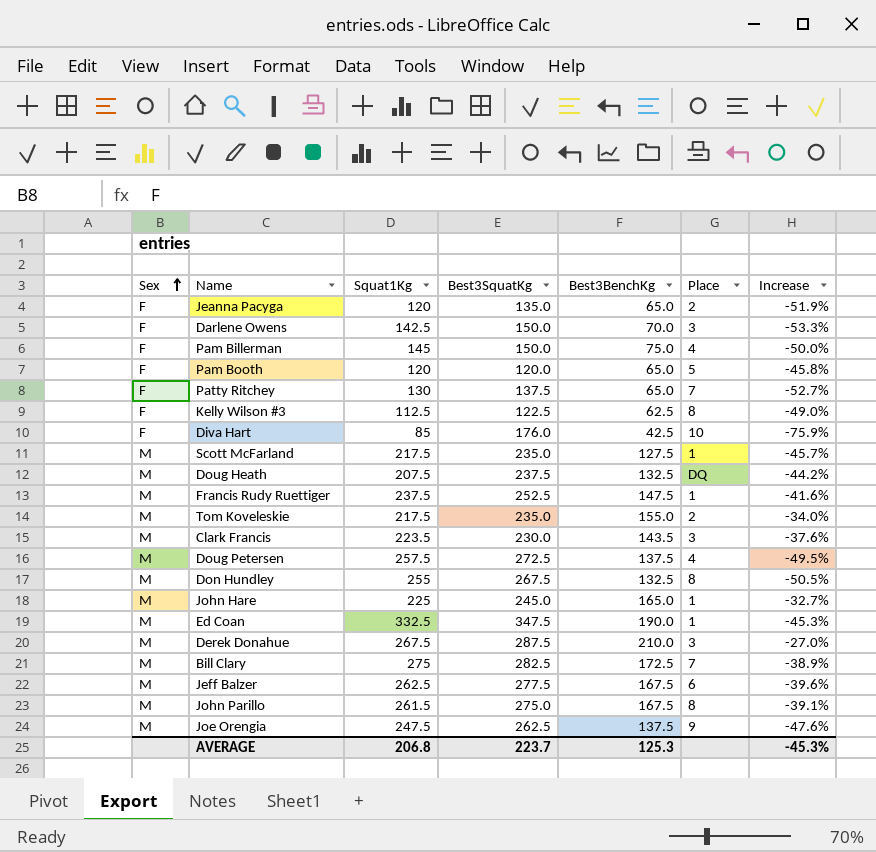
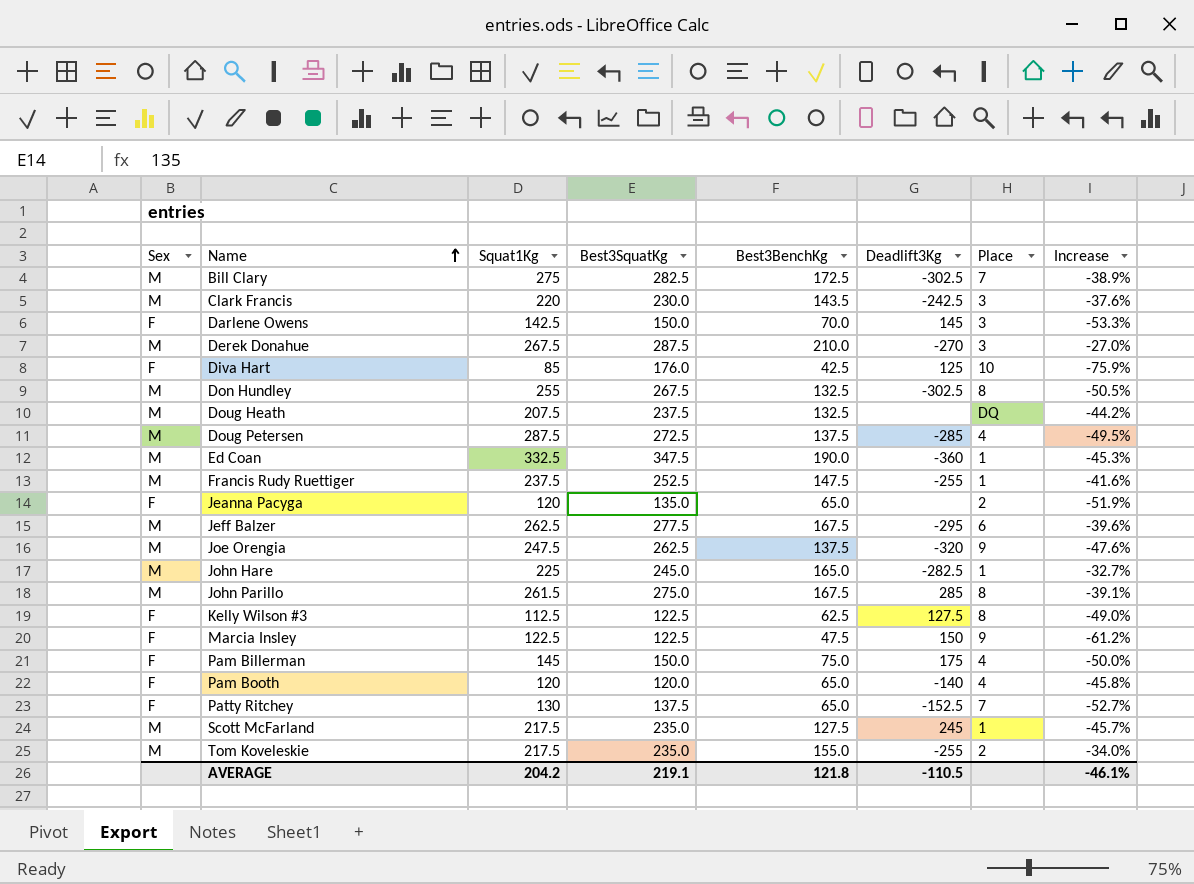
row order: Sex ascending -> Name ascending
column Deadlift3Kg | position: none -> 6
Clark Francis | Squat1Kg: 223.5 -> 220
Doug Petersen | Squat1Kg: 257.5 -> 287.5
row Marcia Insley: none -> F | 122.5 | 122.5 | 47.5 | 150 | 9 | -61.2%
Pam Booth | Place: 5 -> 4
AVERAGE | Squat1Kg: 206.8 -> 204.2
AVERAGE | Best3SquatKg: 223.7 -> 219.1
AVERAGE | Best3BenchKg: 125.3 -> 121.8
AVERAGE | Increase: -45.3% -> -46.1%

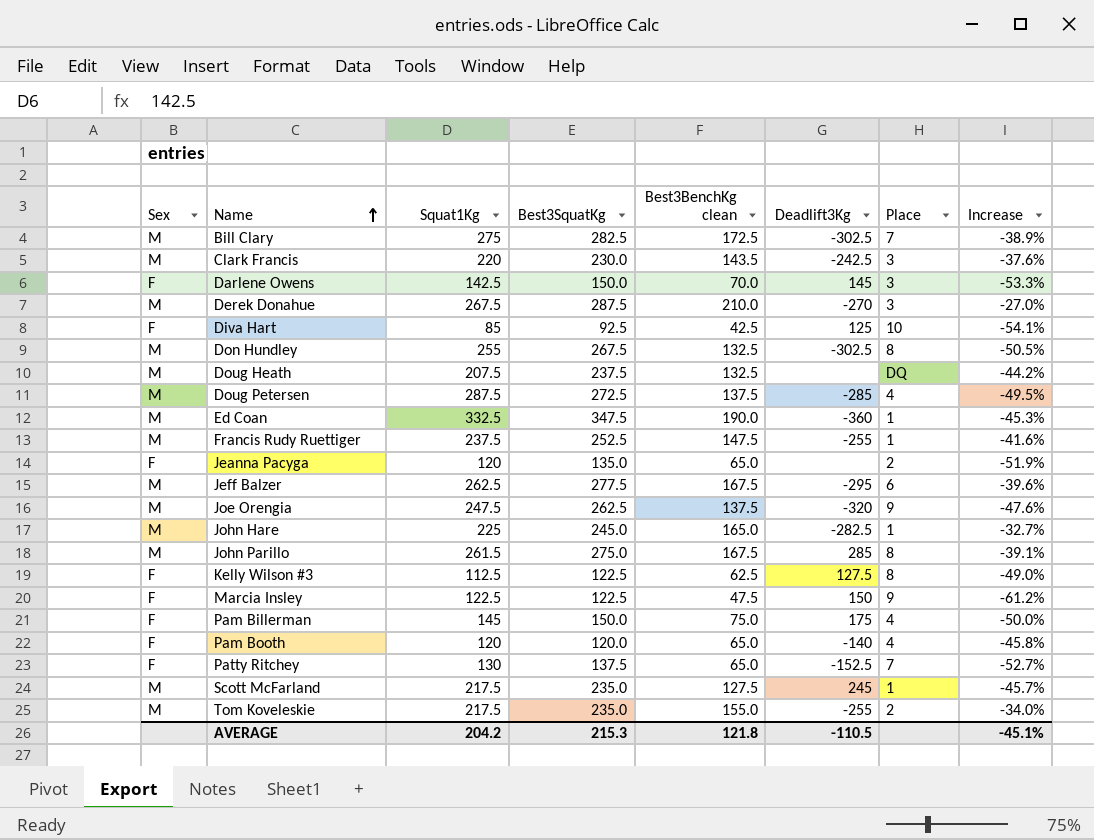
column name: Best3BenchKg -> Best3BenchKg clean
Diva Hart | Best3SquatKg: 176.0 -> 92.5
Diva Hart | Increase: -75.9% -> -54.1%
AVERAGE | Best3SquatKg: 219.1 -> 215.3
AVERAGE | Increase: -46.1% -> -45.1%

